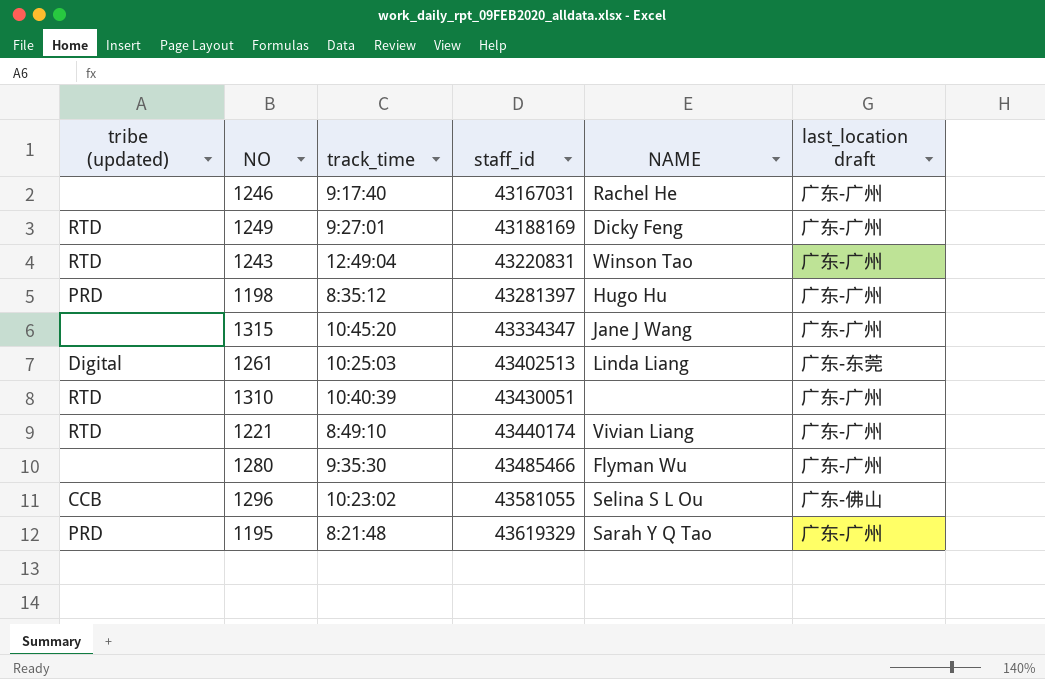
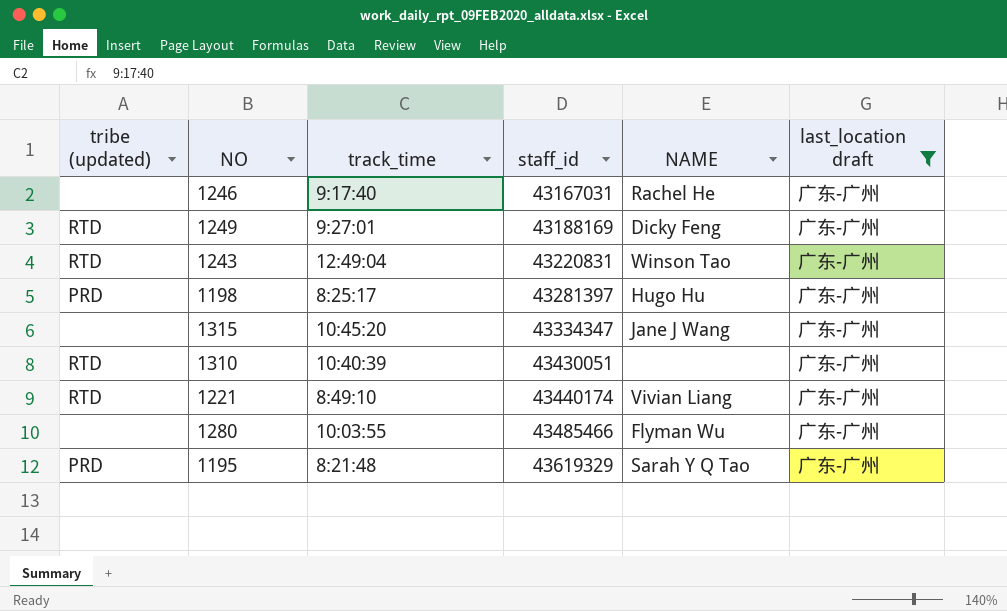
filter: none -> last_location draft = 广东-广州
1198 | track_time: 8:35:12 -> 8:25:17
1280 | track_time: 9:35:30 -> 10:03:55

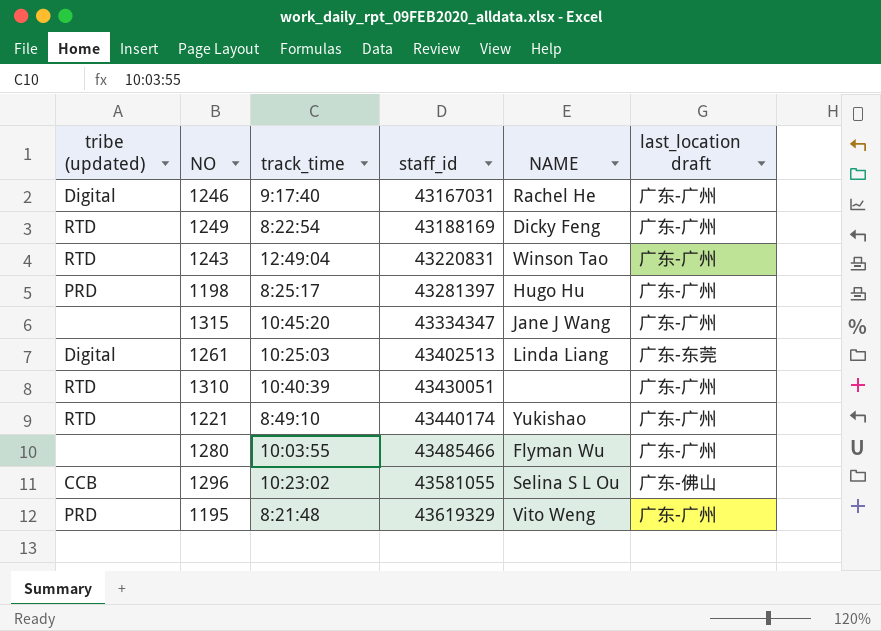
filter: last_location draft = 广东-广州 -> none
1246 | tribe (updated): none -> Digital
1249 | track_time: 9:27:01 -> 8:22:54
1221 | NAME: Vivian Liang -> Yukishao
1195 | NAME: Sarah Y Q Tao -> Vito Weng

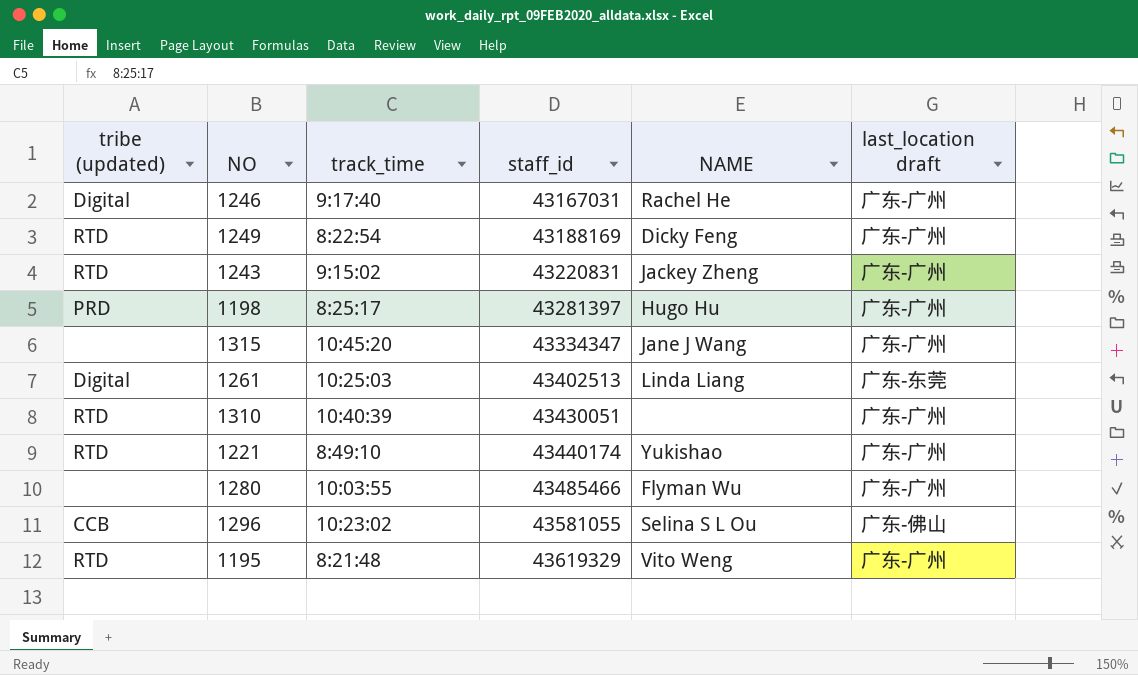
1243 | track_time: 12:49:04 -> 9:15:02
1243 | NAME: Winson Tao -> Jackey Zheng
1195 | tribe (updated): PRD -> RTD

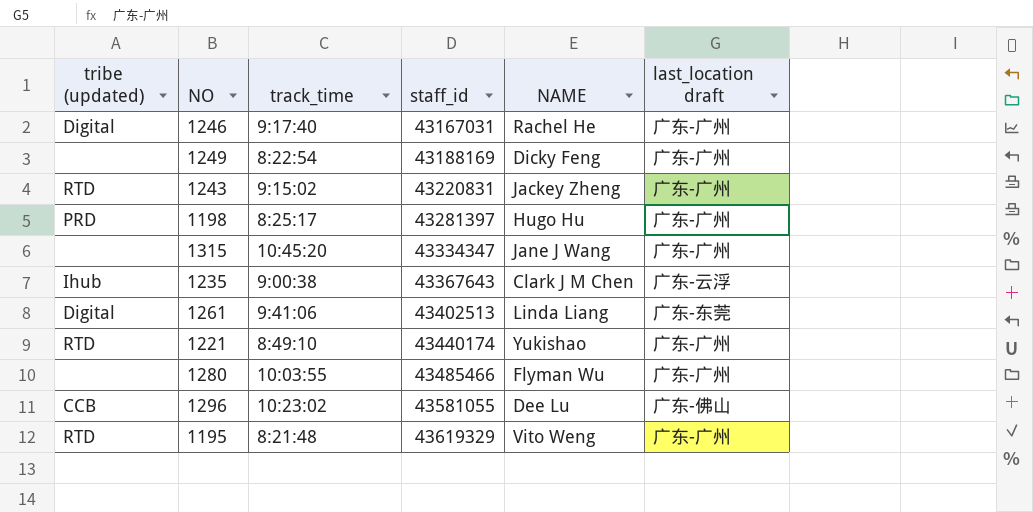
row 1310: RTD | 10:40:39 | 43430051 | none | 广东-广州 -> none
1249 | tribe (updated): RTD -> none
row 1235: none -> Ihub | 9:00:38 | 43367643 | Clark J M Chen | 广东-云浮
1261 | track_time: 10:25:03 -> 9:41:06
1296 | NAME: Selina S L Ou -> Dee Lu

